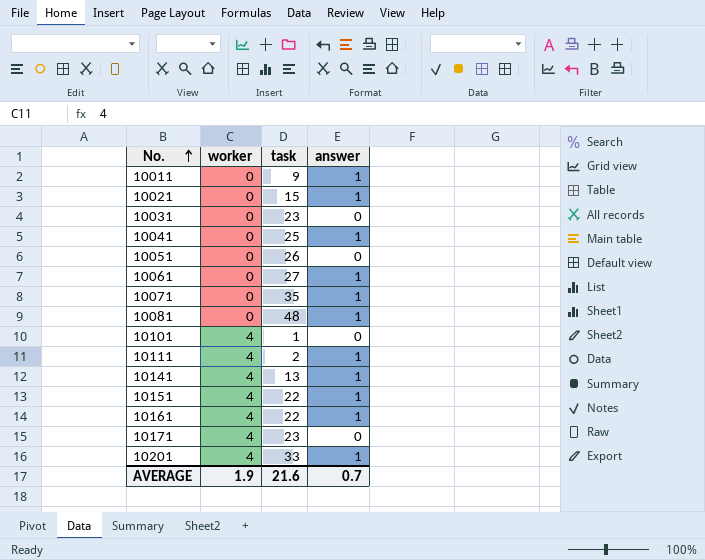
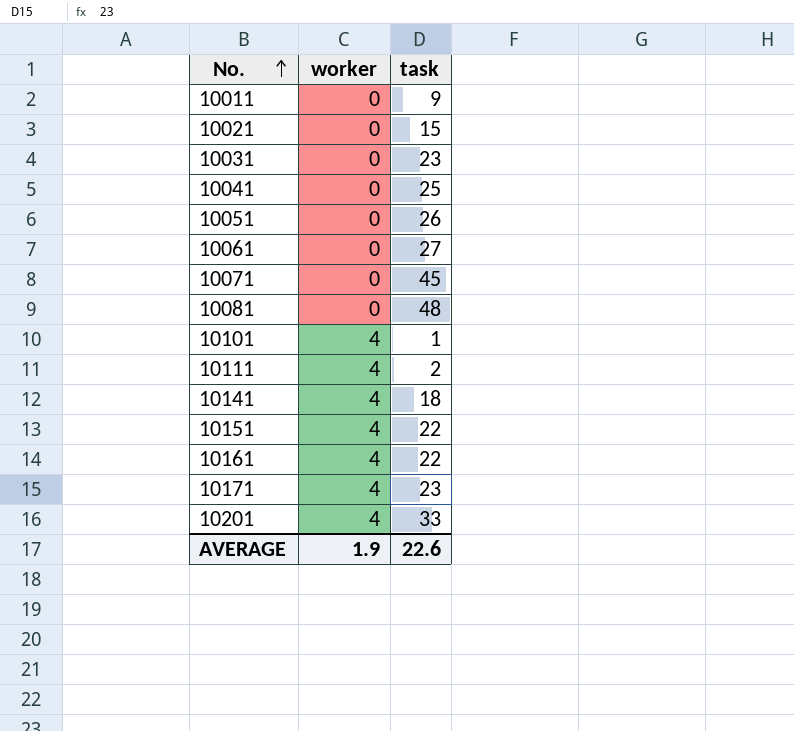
column answer | position: 4 -> none
10071 | task: 35 -> 45
10141 | task: 13 -> 18
AVERAGE | task: 21.6 -> 22.6

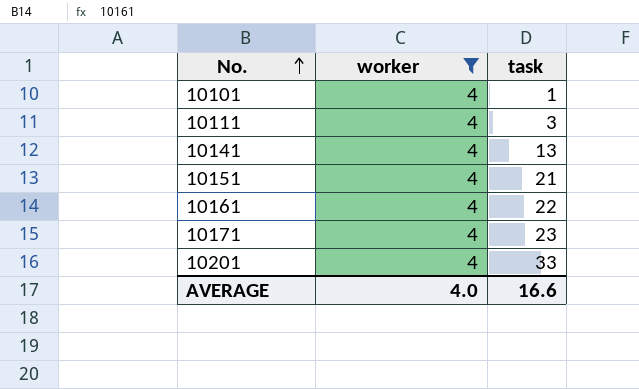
filter: none -> worker = 4
10111 | task: 2 -> 3
10141 | task: 18 -> 13
10151 | task: 22 -> 21
AVERAGE | worker: 1.9 -> 4.0
AVERAGE | task: 22.6 -> 16.6

